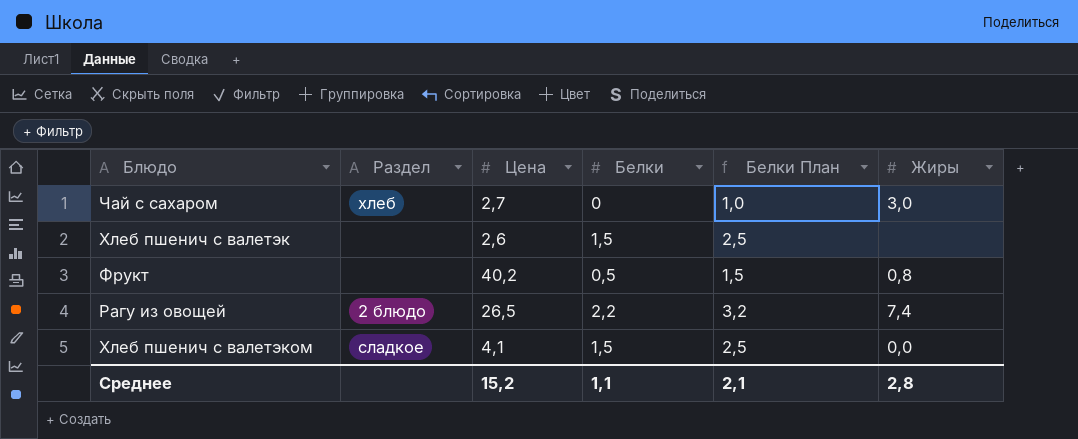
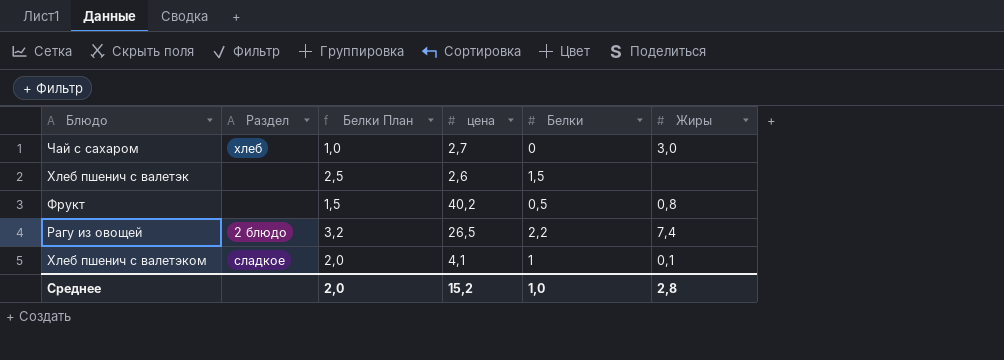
column Белки План | position: 5 -> 3
column name: Цена -> цена
Хлеб пшенич с валетэком | Белки План: 2,5 -> 2,0
Хлеб пшенич с валетэком | Белки: 1,5 -> 1
Хлеб пшенич с валетэком | Жиры: 0,0 -> 0,1
Среднее | Белки План: 2,1 -> 2,0
Среднее | Белки: 1,1 -> 1,0

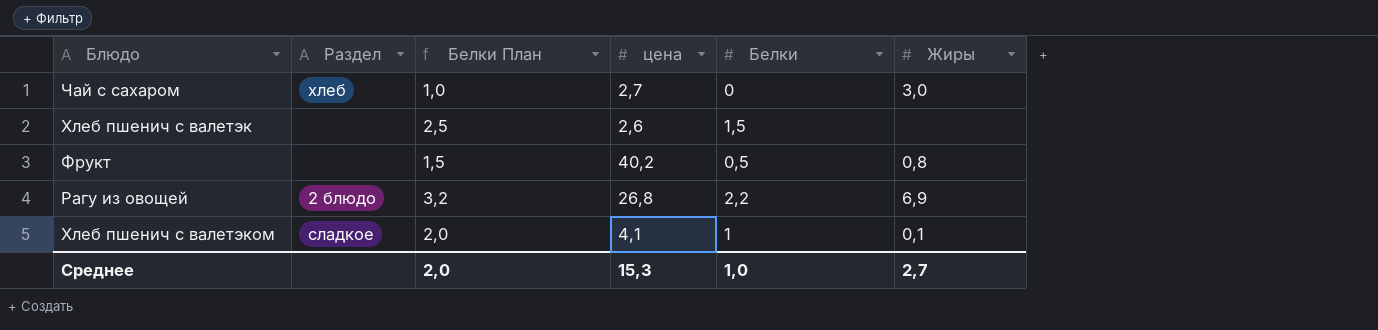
Рагу из овощей | цена: 26,5 -> 26,8
Рагу из овощей | Жиры: 7,4 -> 6,9
Среднее | цена: 15,2 -> 15,3
Среднее | Жиры: 2,8 -> 2,7

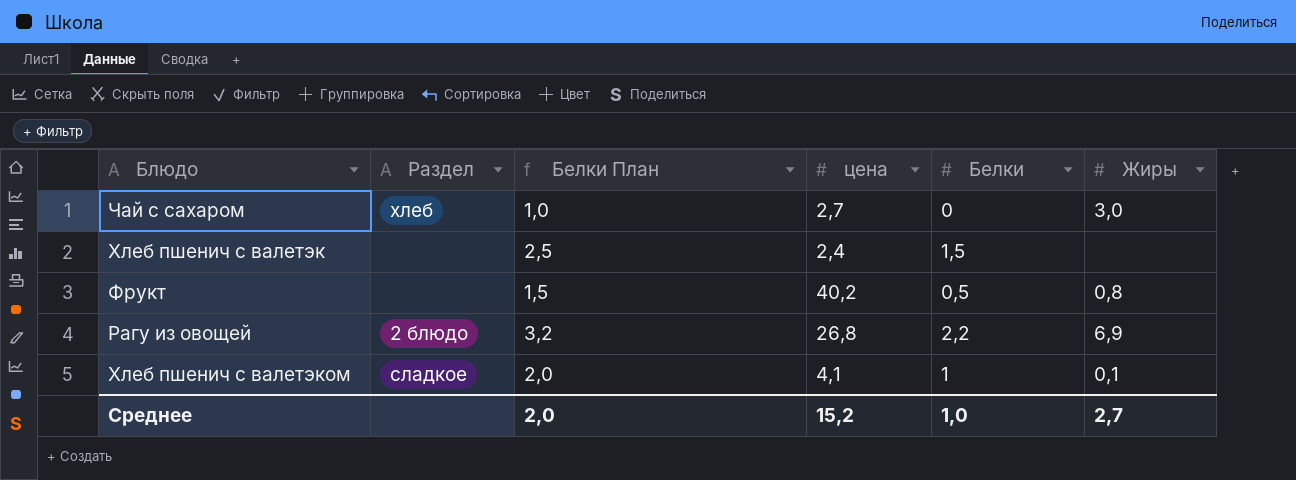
Хлеб пшенич с валетэк | цена: 2,6 -> 2,4
Среднее | цена: 15,3 -> 15,2

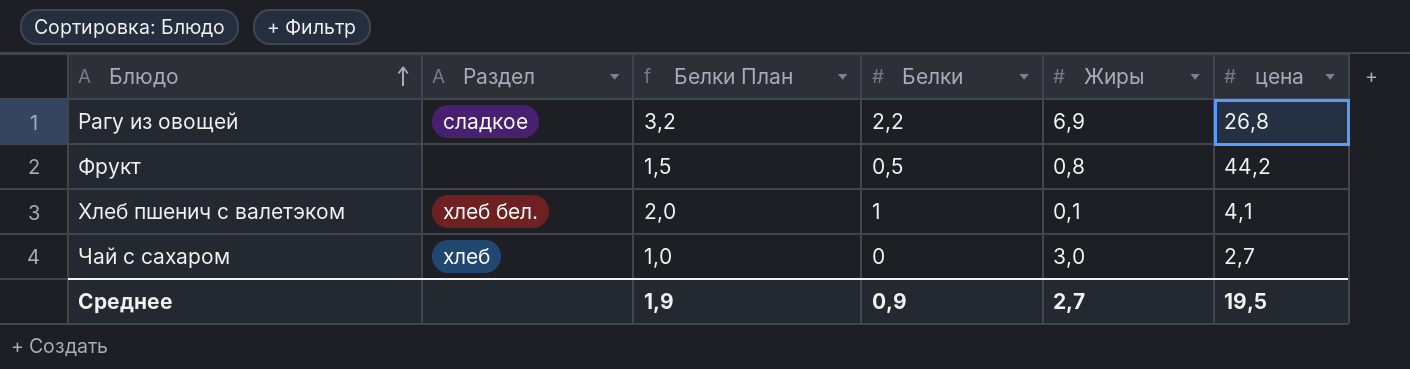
row order: none -> Блюдо ascending
column цена | position: 4 -> 6
row Хлеб пшенич с валетэк: none | 2,5 | 2,4 | 1,5 | none -> none
Рагу из овощей | Раздел: 2 блюдо -> сладкое
Фрукт | цена: 40,2 -> 44,2
Хлеб пшенич с валетэком | Раздел: сладкое -> хлеб бел.
Среднее | Белки План: 2,0 -> 1,9
Среднее | Белки: 1,0 -> 0,9
Среднее | цена: 15,2 -> 19,5

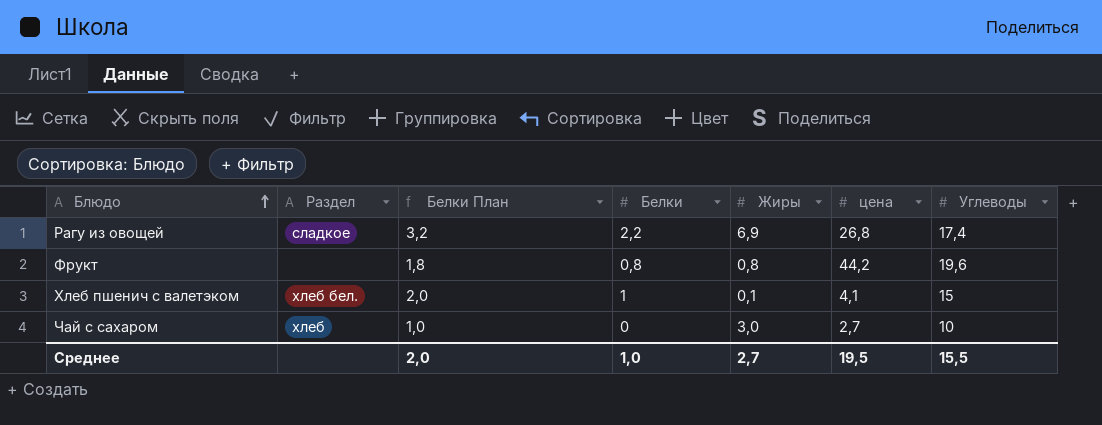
column Углеводы | position: none -> 7
Фрукт | Белки План: 1,5 -> 1,8
Фрукт | Белки: 0,5 -> 0,8
Среднее | Белки План: 1,9 -> 2,0
Среднее | Белки: 0,9 -> 1,0

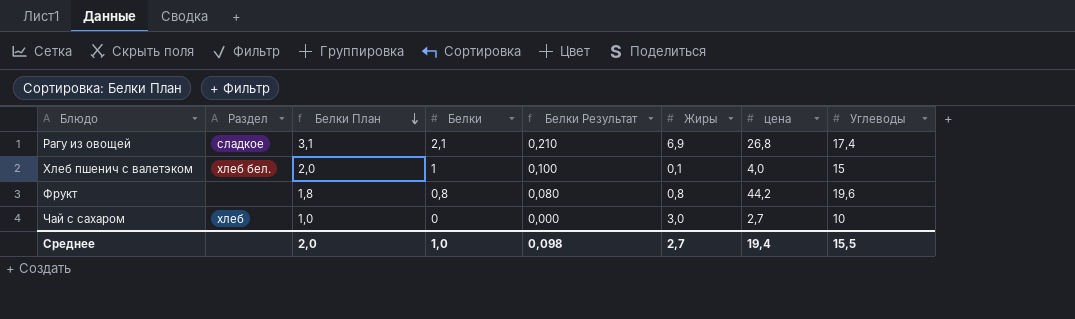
row order: Блюдо ascending -> Белки План descending
column Белки Результат | formula: none -> [Белки] * 0,1
Рагу из овощей | Белки План: 3,2 -> 3,1
Рагу из овощей | Белки: 2,2 -> 2,1
Хлеб пшенич с валетэком | цена: 4,1 -> 4,0
Среднее | цена: 19,5 -> 19,4

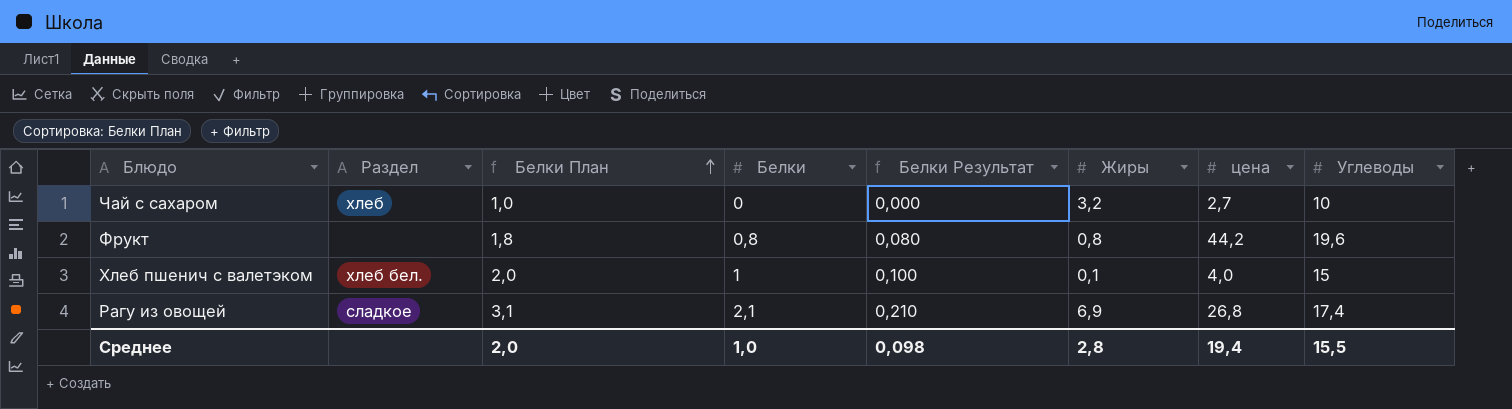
row order: Белки План descending -> Белки План ascending
Чай с сахаром | Жиры: 3,0 -> 3,2
Среднее | Жиры: 2,7 -> 2,8

